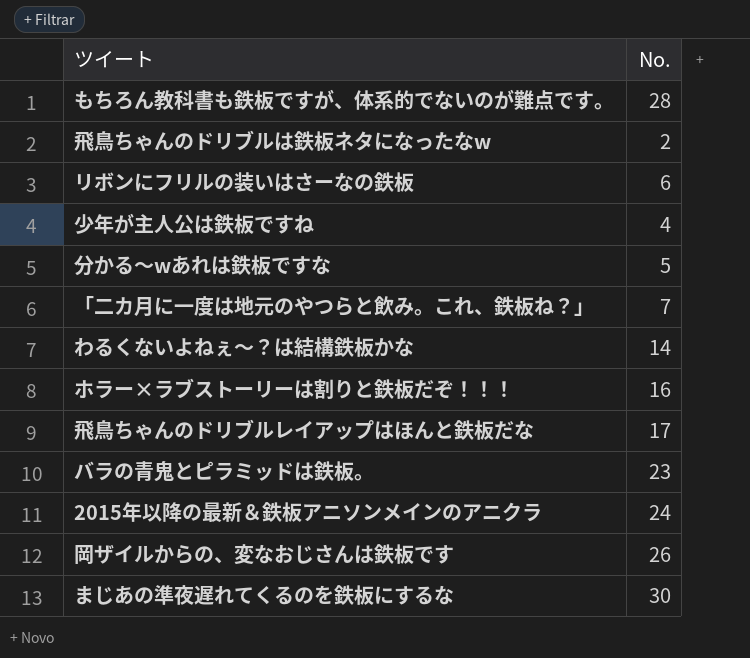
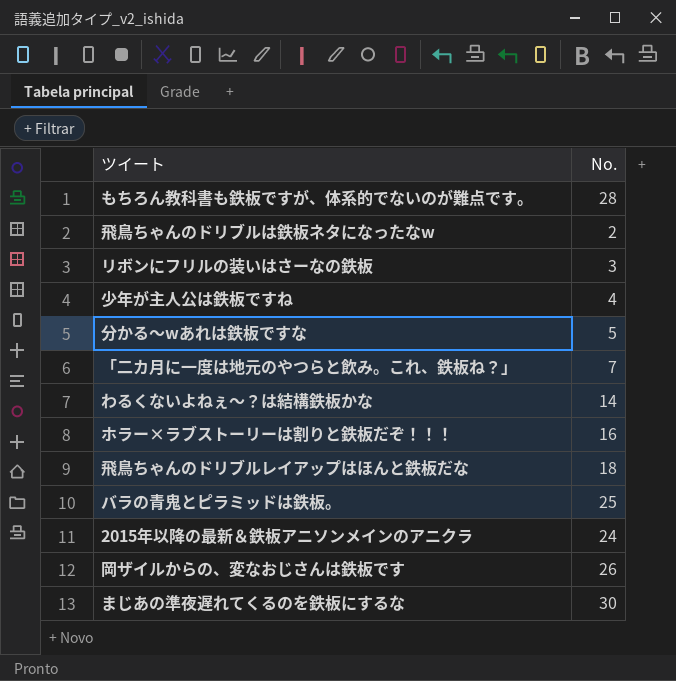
リボンにフリルの装いはさーなの鉄板 | No.: 6 -> 3
飛鳥ちゃんのドリブルレイアップはほんと鉄板だな | No.: 17 -> 18
バラの青鬼とピラミッドは鉄板。 | No.: 23 -> 25

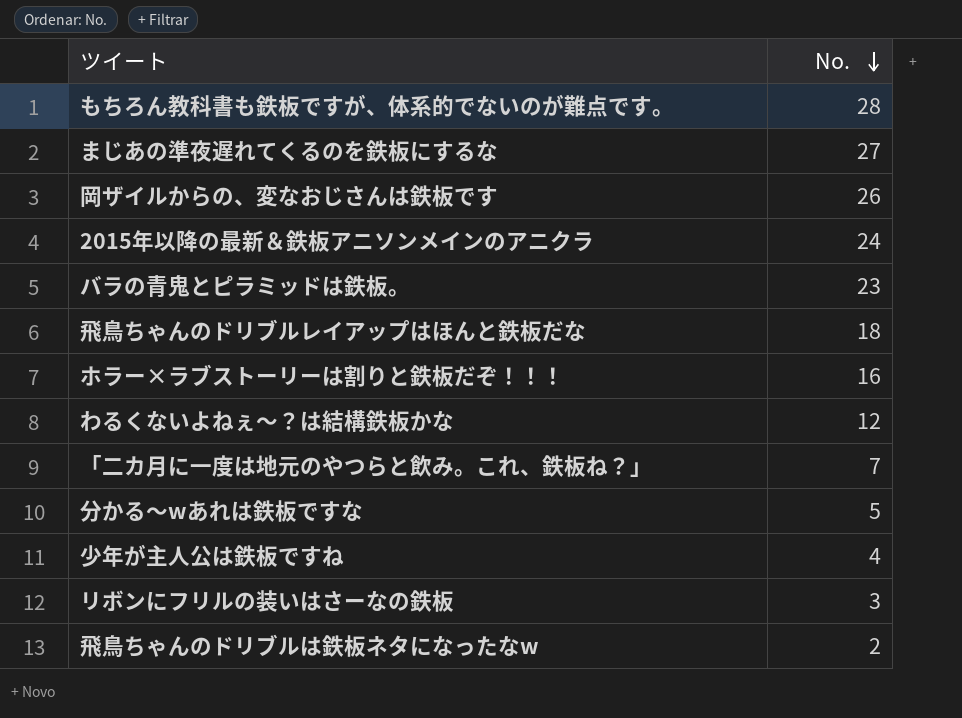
row order: none -> No. descending
まじあの準夜遅れてくるのを鉄板にするな | No.: 30 -> 27
バラの青鬼とピラミッドは鉄板。 | No.: 25 -> 23
わるくないよねぇ〜？は結構鉄板かな | No.: 14 -> 12

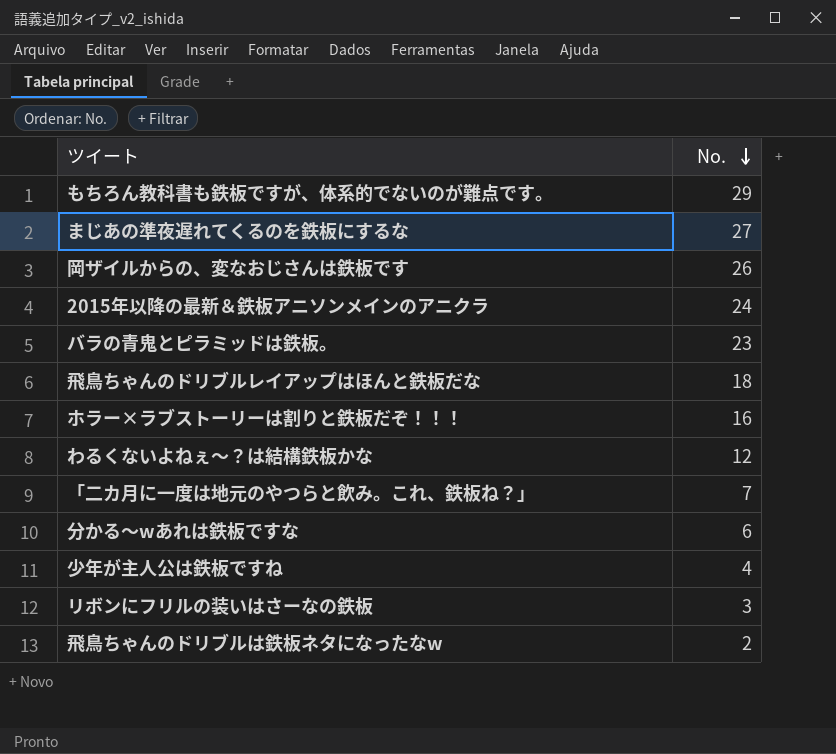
もちろん教科書も鉄板ですが、体系的でないのが難点です。 | No.: 28 -> 29
分かる〜wあれは鉄板ですな | No.: 5 -> 6

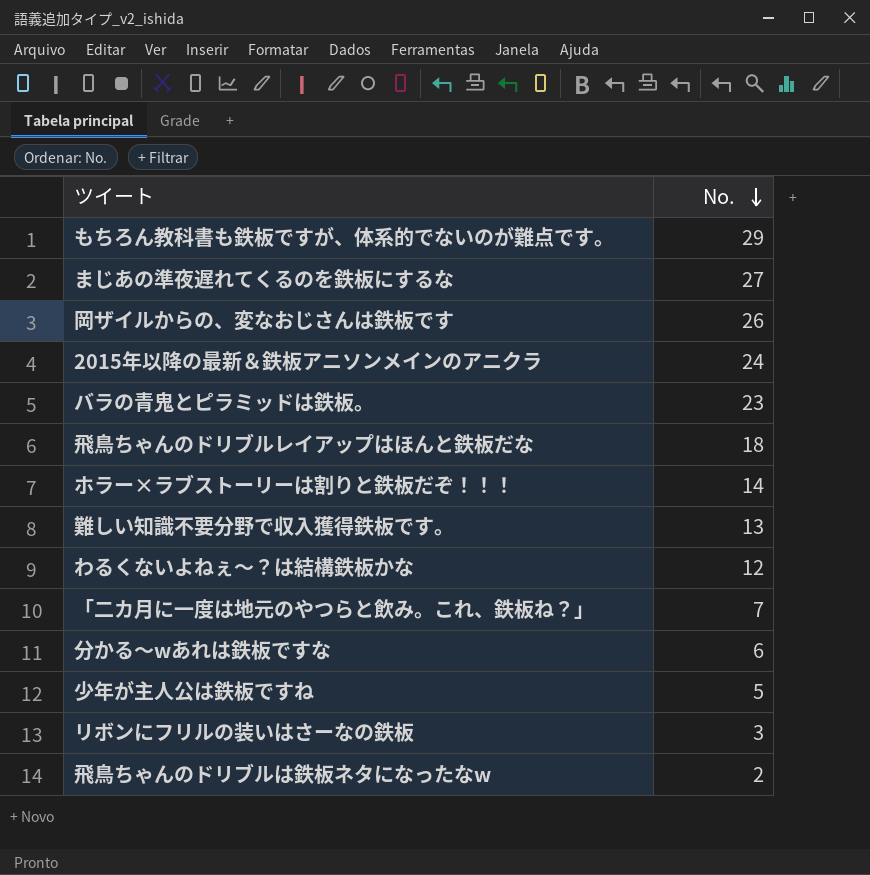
ホラー×ラブストーリーは割りと鉄板だぞ！！！ | No.: 16 -> 14
row 難しい知識不要分野で収入獲得鉄板です。: none -> 13
少年が主人公は鉄板ですね | No.: 4 -> 5

